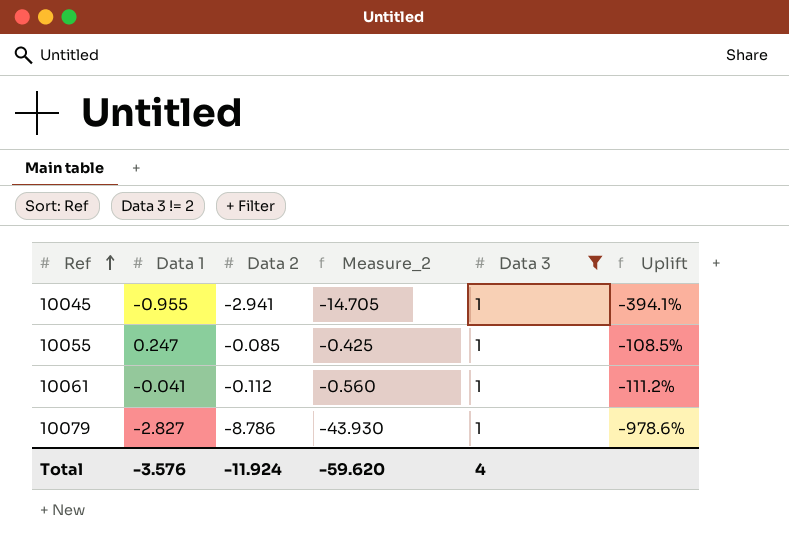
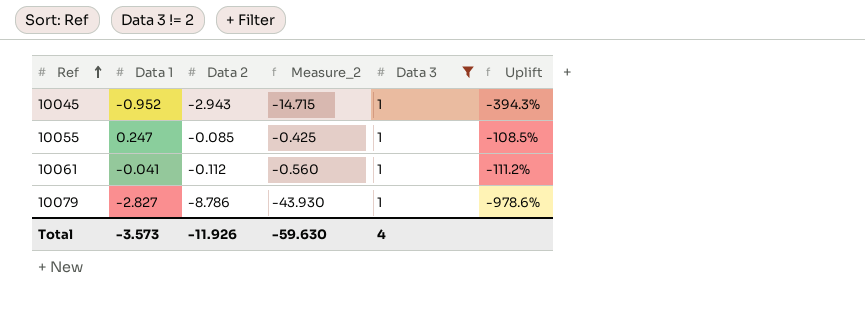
10045 | Data 1: -0.955 -> -0.952
10045 | Data 2: -2.941 -> -2.943
10045 | Measure_2: -14.705 -> -14.715
10045 | Uplift: -394.1% -> -394.3%
Total | Data 1: -3.576 -> -3.573
Total | Data 2: -11.924 -> -11.926
Total | Measure_2: -59.620 -> -59.630

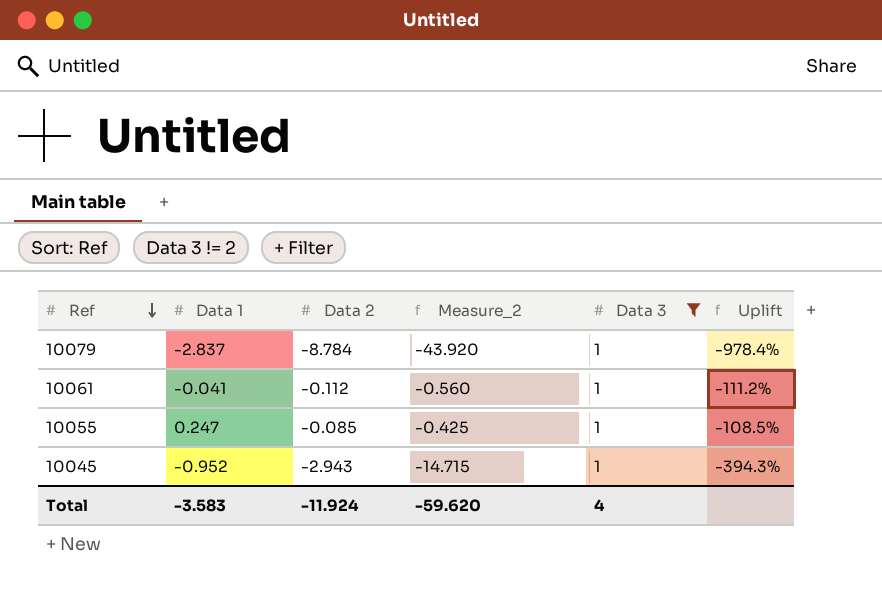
row order: Ref ascending -> Ref descending
10079 | Data 1: -2.827 -> -2.837
10079 | Data 2: -8.786 -> -8.784
10079 | Measure_2: -43.930 -> -43.920
10079 | Uplift: -978.6% -> -978.4%
Total | Data 1: -3.573 -> -3.583
Total | Data 2: -11.926 -> -11.924
Total | Measure_2: -59.630 -> -59.620

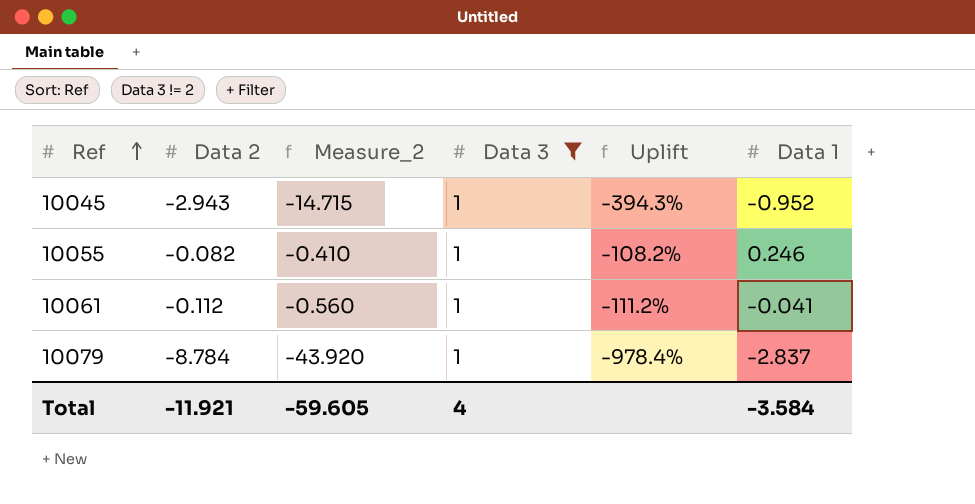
row order: Ref descending -> Ref ascending
column Data 1 | position: 2 -> 6
10055 | Data 2: -0.085 -> -0.082
10055 | Measure_2: -0.425 -> -0.410
10055 | Uplift: -108.5% -> -108.2%
10055 | Data 1: 0.247 -> 0.246
Total | Data 2: -11.924 -> -11.921
Total | Measure_2: -59.620 -> -59.605
Total | Data 1: -3.583 -> -3.584

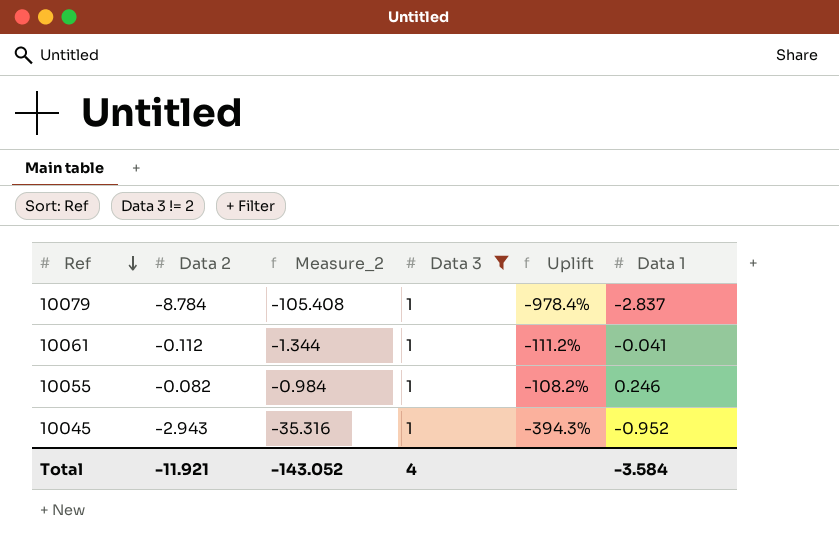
row order: Ref ascending -> Ref descending
column Measure_2 | formula: [Data 2] * 5 -> [Data 2] * 12
Total | Measure_2: -59.605 -> -143.052

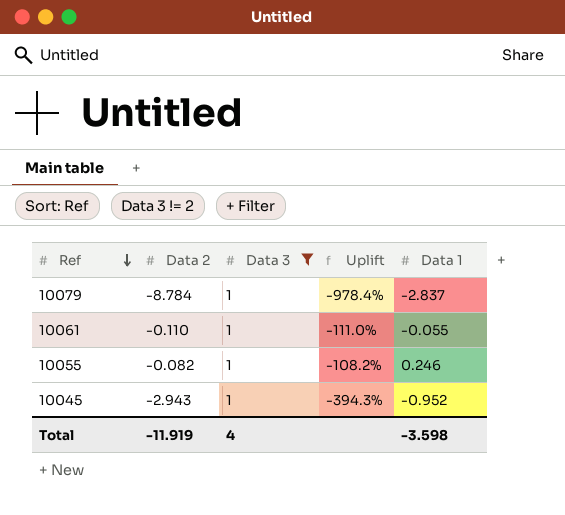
column Measure_2 | formula: [Data 2] * 12 -> none
10061 | Data 2: -0.112 -> -0.110
10061 | Uplift: -111.2% -> -111.0%
10061 | Data 1: -0.041 -> -0.055
Total | Data 2: -11.921 -> -11.919
Total | Data 1: -3.584 -> -3.598

